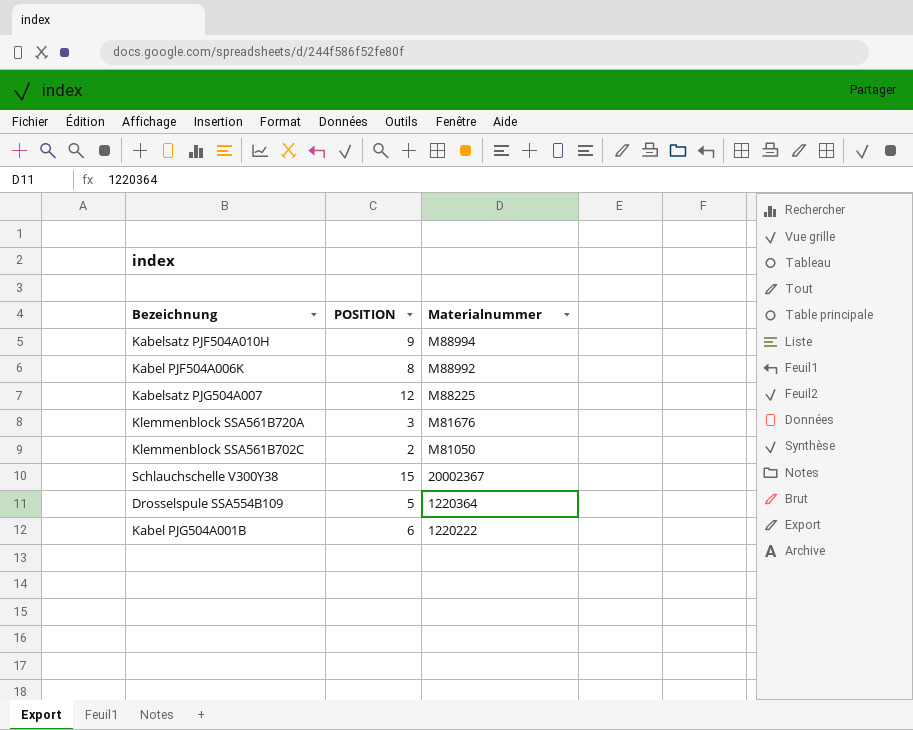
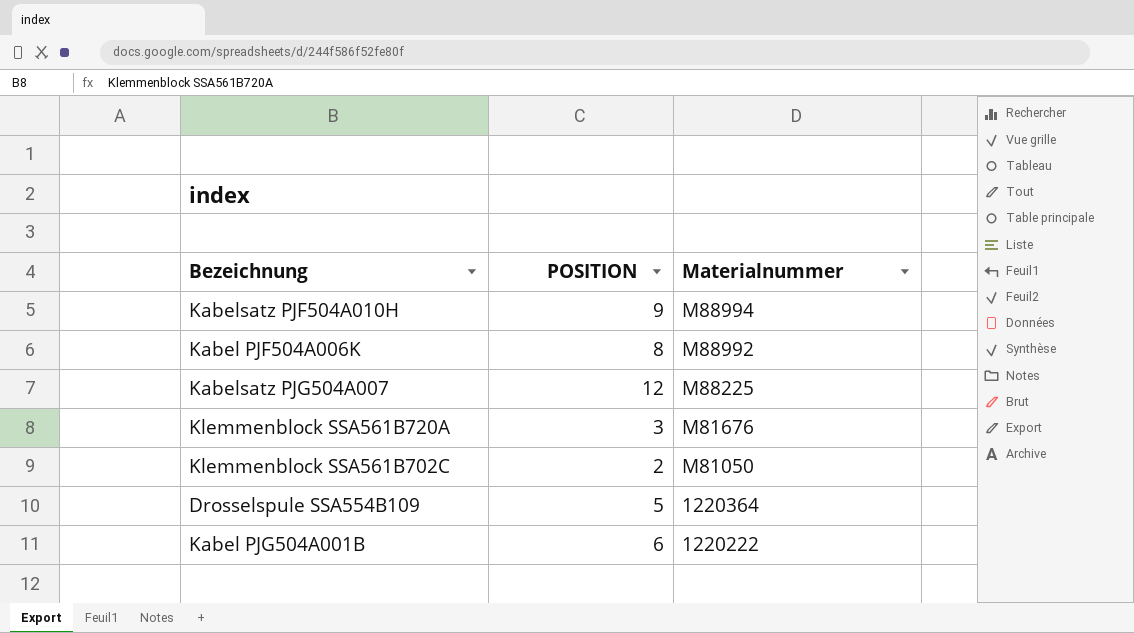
row Schlauchschelle V300Y38: 15 | 20002367 -> none

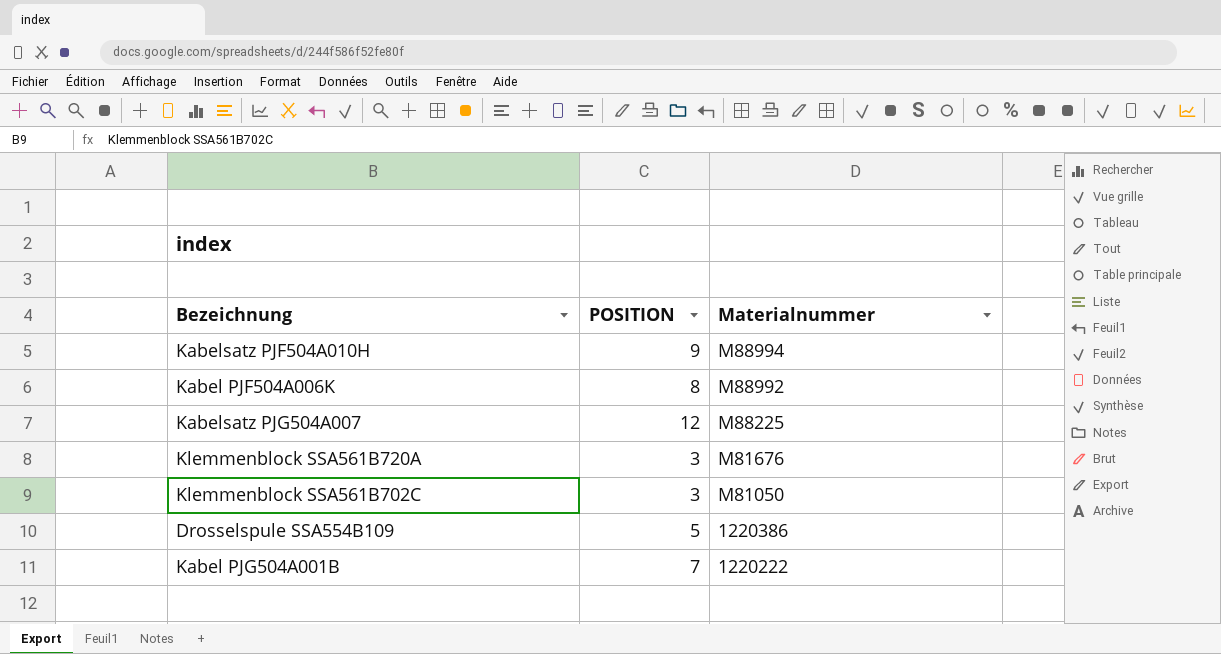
Klemmenblock SSA561B702C | POSITION: 2 -> 3
Drosselspule SSA554B109 | Materialnummer: 1220364 -> 1220386
Kabel PJG504A001B | POSITION: 6 -> 7

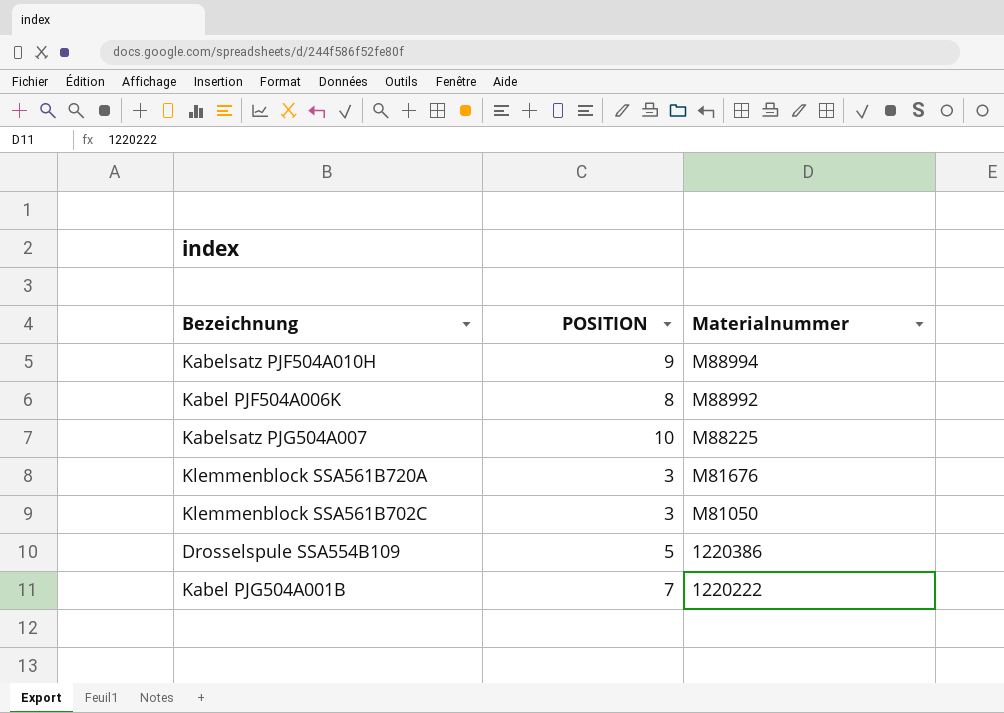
Kabelsatz PJG504A007 | POSITION: 12 -> 10

